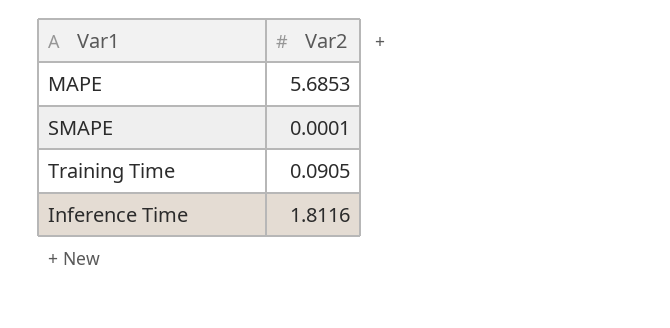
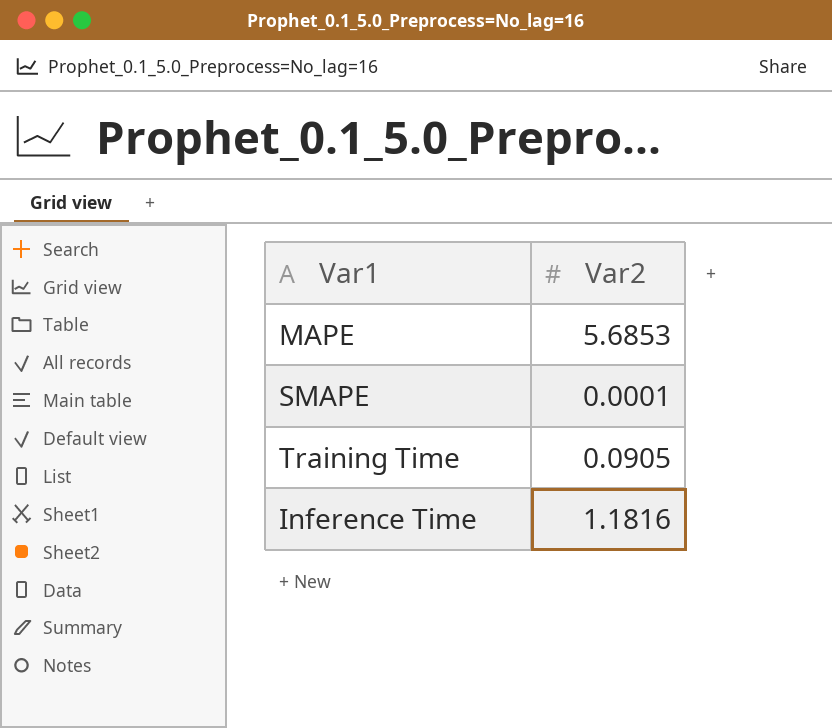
Inference Time | Var2: 1.8116 -> 1.1816

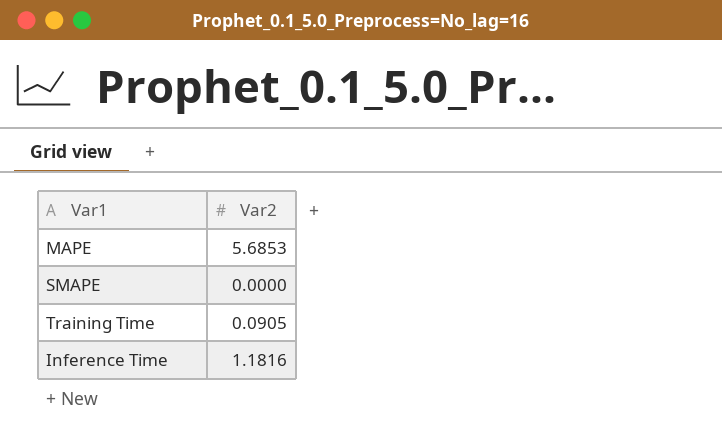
SMAPE | Var2: 0.0001 -> 0.0000

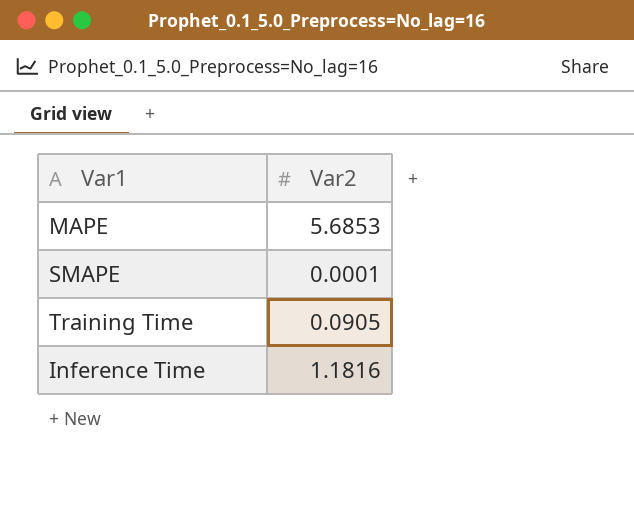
SMAPE | Var2: 0.0000 -> 0.0001

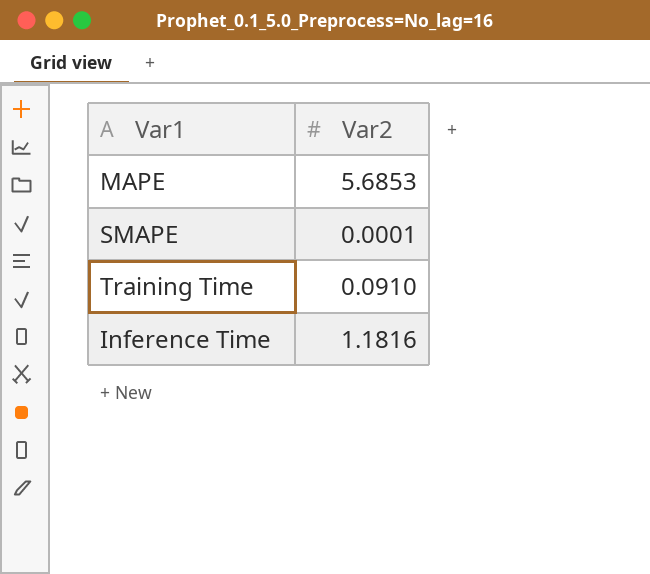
Training Time | Var2: 0.0905 -> 0.0910

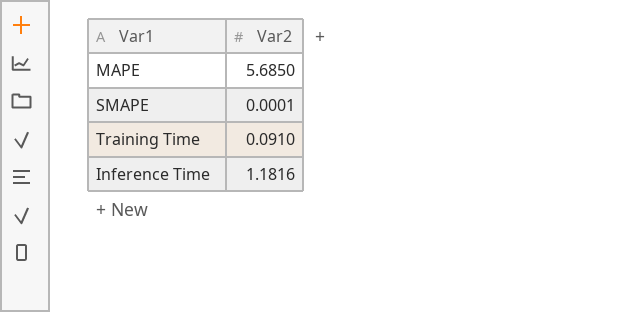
MAPE | Var2: 5.6853 -> 5.6850

